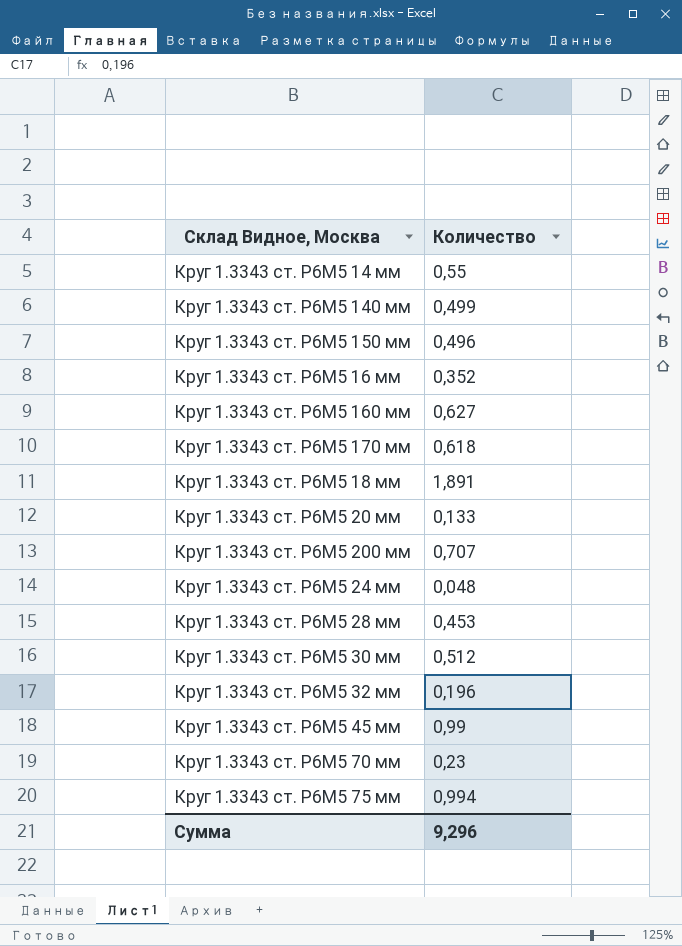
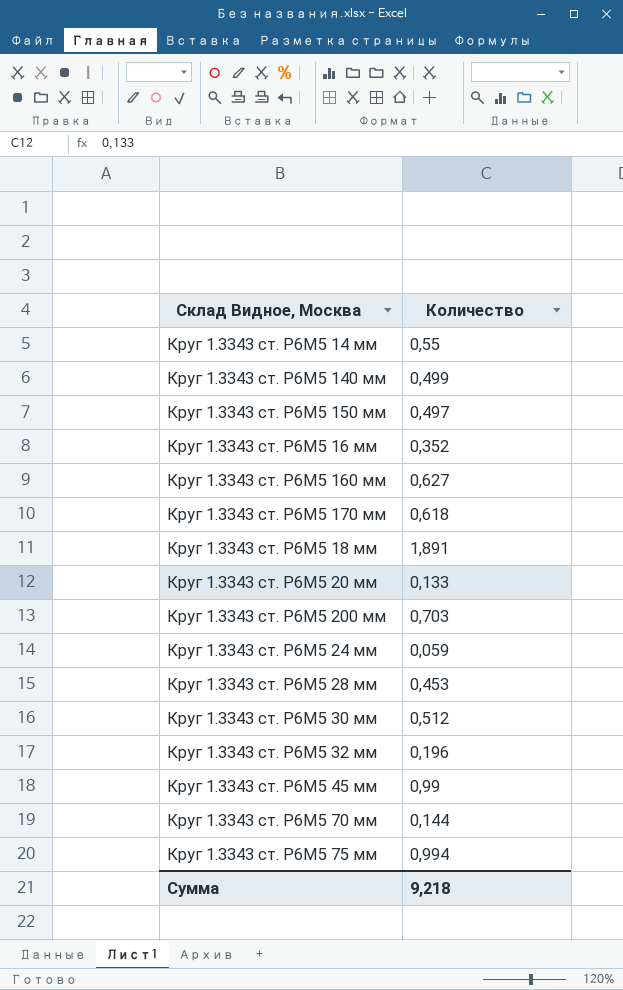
Круг 1.3343 ст. Р6М5 150 мм | Количество: 0,496 -> 0,497
Круг 1.3343 ст. Р6М5 200 мм | Количество: 0,707 -> 0,703
Круг 1.3343 ст. Р6М5 24 мм | Количество: 0,048 -> 0,059
Круг 1.3343 ст. Р6М5 70 мм | Количество: 0,23 -> 0,144
Сумма | Количество: 9,296 -> 9,218

